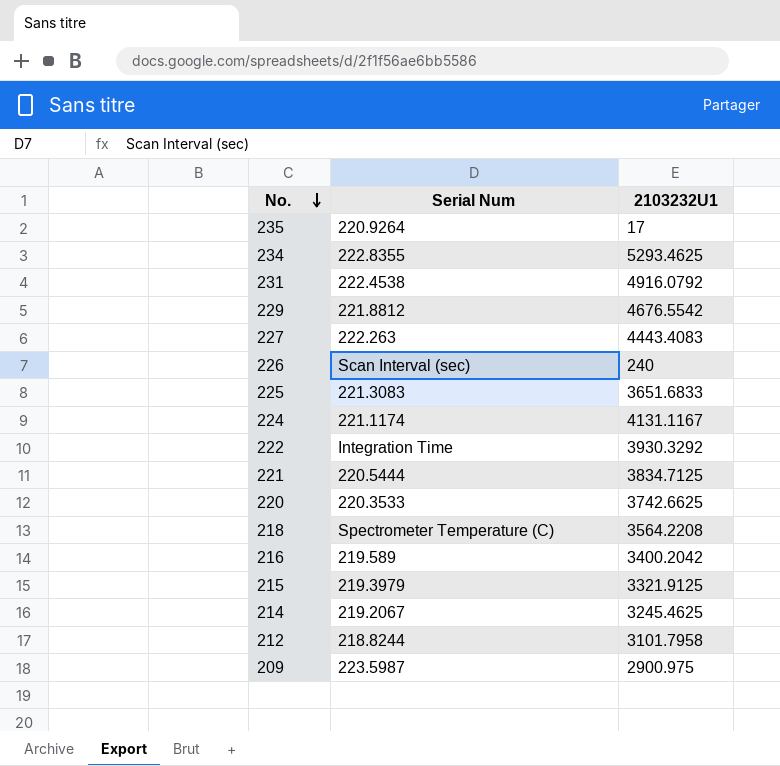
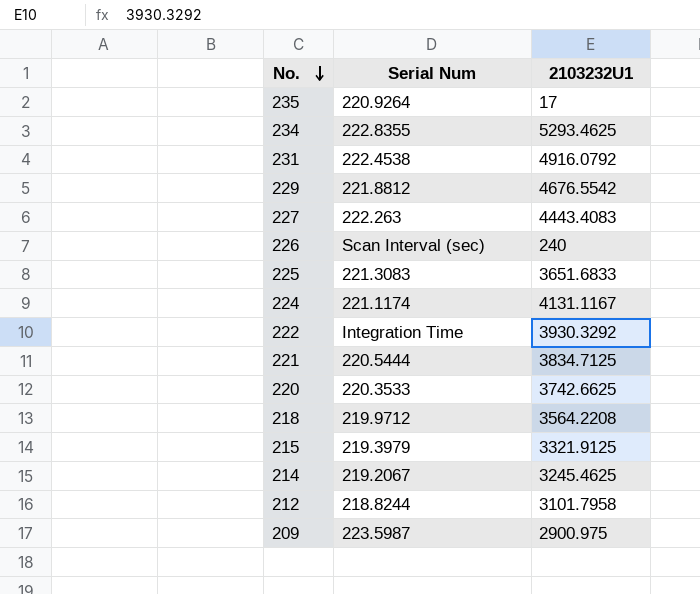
row 216: 219.589 | 3400.2042 -> none
218 | Serial Num: Spectrometer Temperature (C) -> 219.9712

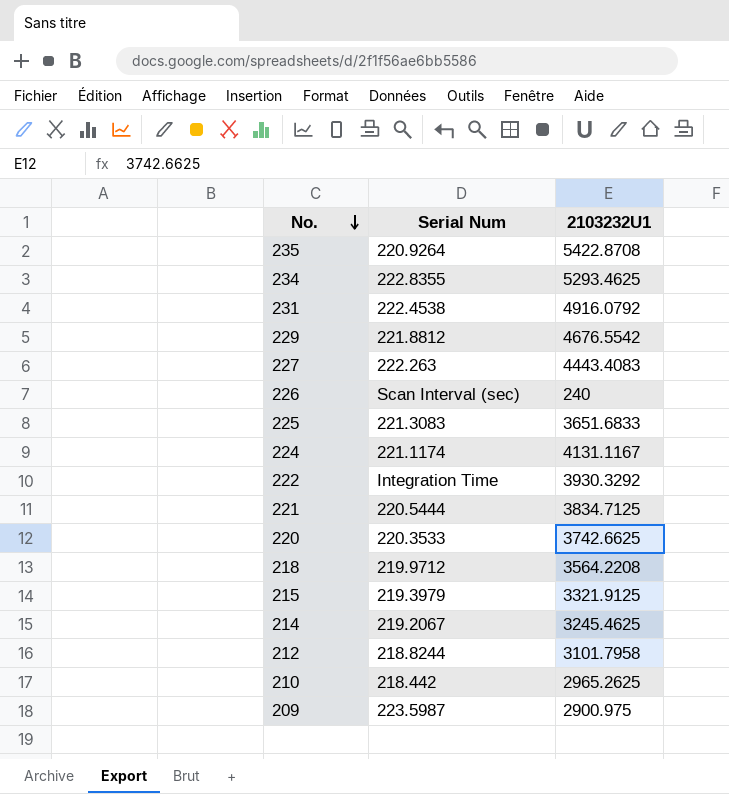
235 | 2103232U1: 17 -> 5422.8708
row 210: none -> 218.442 | 2965.2625

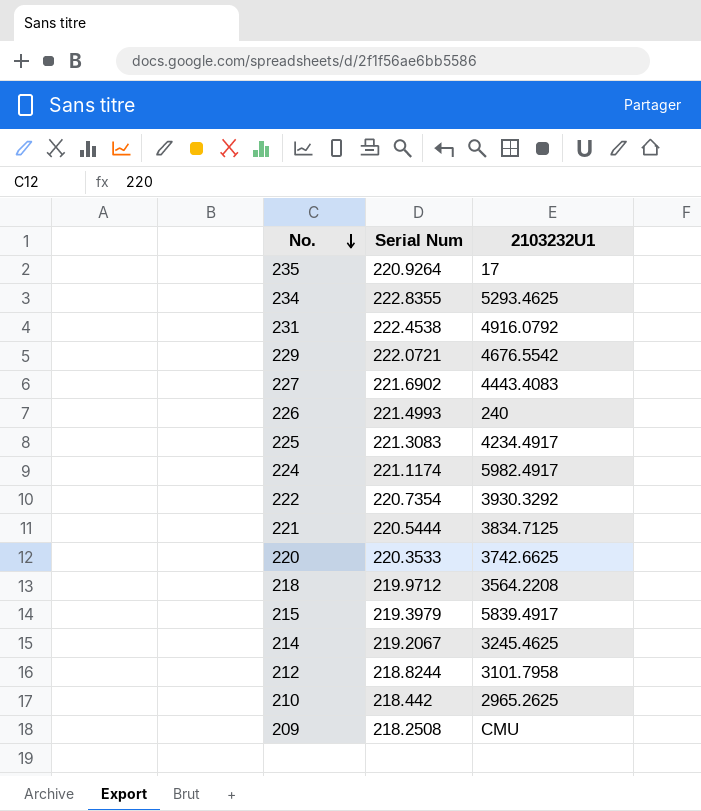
235 | 2103232U1: 5422.8708 -> 17
229 | Serial Num: 221.8812 -> 222.0721
227 | Serial Num: 222.263 -> 221.6902
226 | Serial Num: Scan Interval (sec) -> 221.4993
225 | 2103232U1: 3651.6833 -> 4234.4917
224 | 2103232U1: 4131.1167 -> 5982.4917
222 | Serial Num: Integration Time -> 220.7354
215 | 2103232U1: 3321.9125 -> 5839.4917
209 | Serial Num: 223.5987 -> 218.2508
209 | 2103232U1: 2900.975 -> CMU

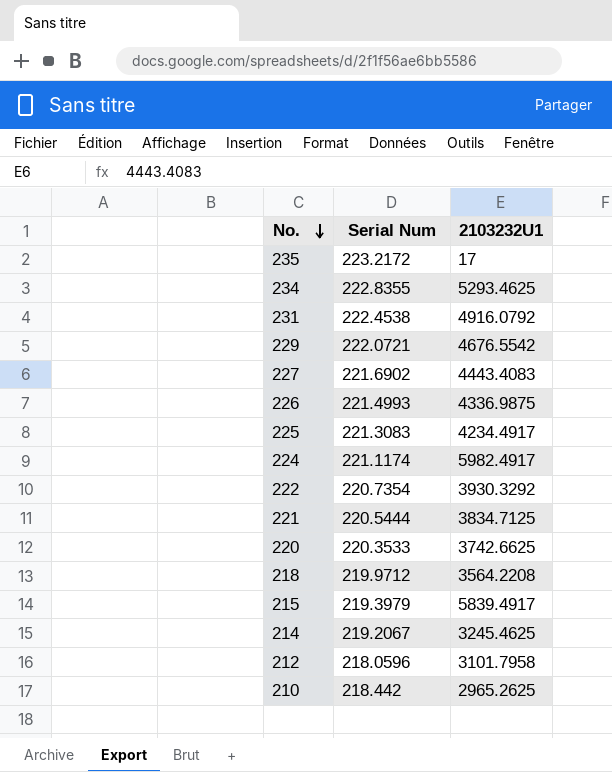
row 209: 218.2508 | CMU -> none
235 | Serial Num: 220.9264 -> 223.2172
226 | 2103232U1: 240 -> 4336.9875
212 | Serial Num: 218.8244 -> 218.0596

